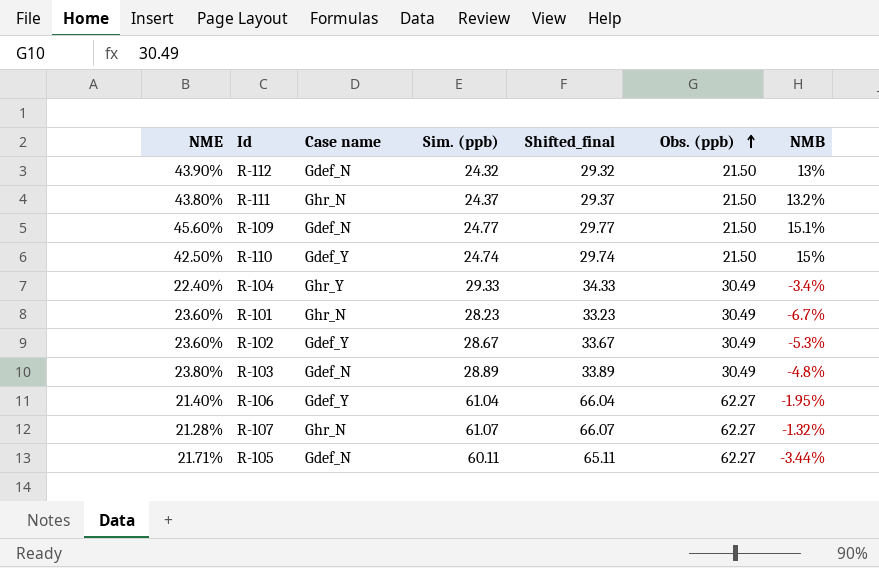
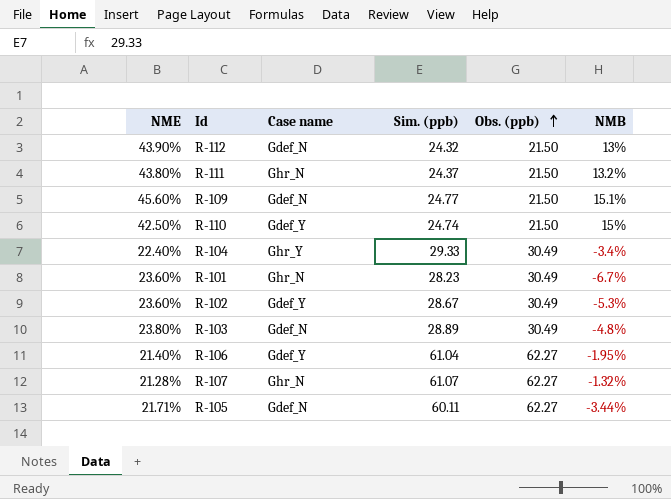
column Shifted_final | formula: [Sim. (ppb)] + 5 -> none

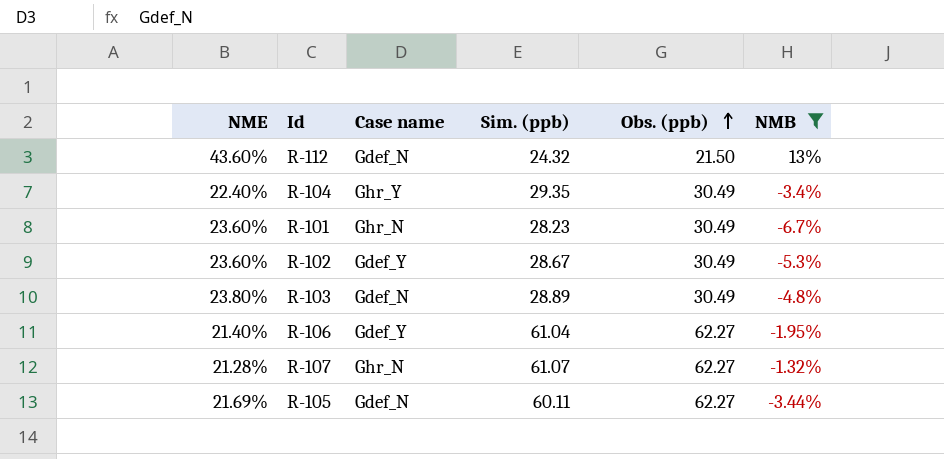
filter: none -> NMB <= 13%
R-112 | NME: 43.90% -> 43.60%
R-104 | Sim. (ppb): 29.33 -> 29.35
R-105 | NME: 21.71% -> 21.69%

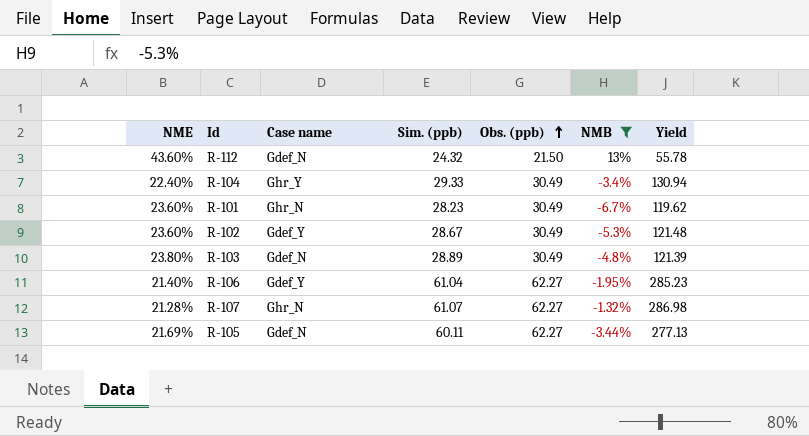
column Yield | formula: none -> [Sim. (ppb)] / [NME]
R-104 | Sim. (ppb): 29.35 -> 29.33

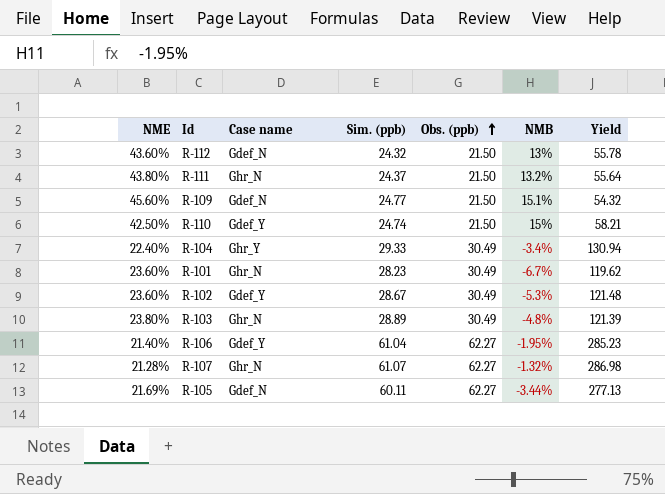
filter: NMB <= 13% -> none
R-103 | Case name: Gdef_N -> Ghr_N

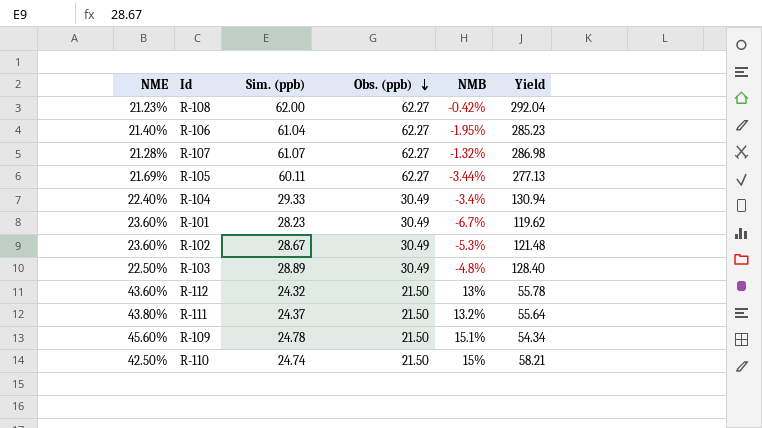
row order: Obs. (ppb) ascending -> Obs. (ppb) descending
column Case name | position: 3 -> none
row R-108: none -> 21.23% | 62.00 | 62.27 | -0.42% | 292.04
R-103 | NME: 23.80% -> 22.50%
R-103 | Yield: 121.39 -> 128.40
R-109 | Sim. (ppb): 24.77 -> 24.78
R-109 | Yield: 54.32 -> 54.34

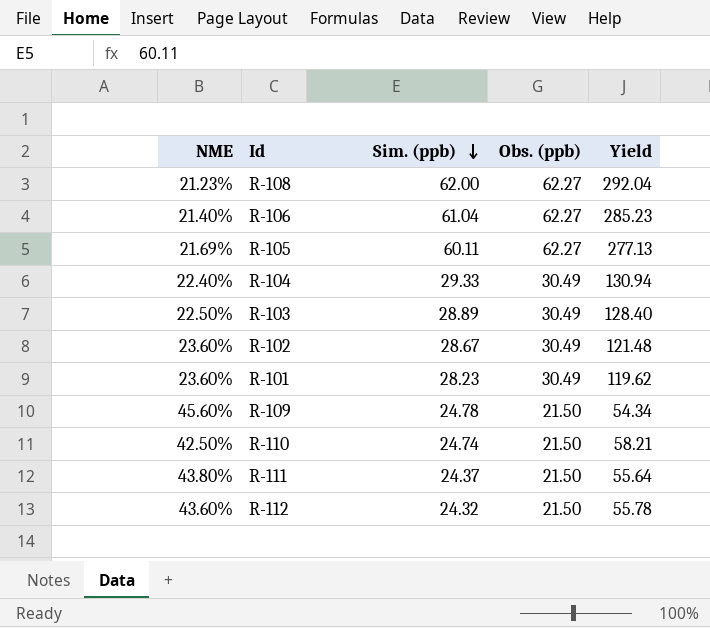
row order: Obs. (ppb) descending -> Sim. (ppb) descending
column NMB | position: 5 -> none
row R-107: 21.28% | 61.07 | 62.27 | -1.32% | 286.98 -> none

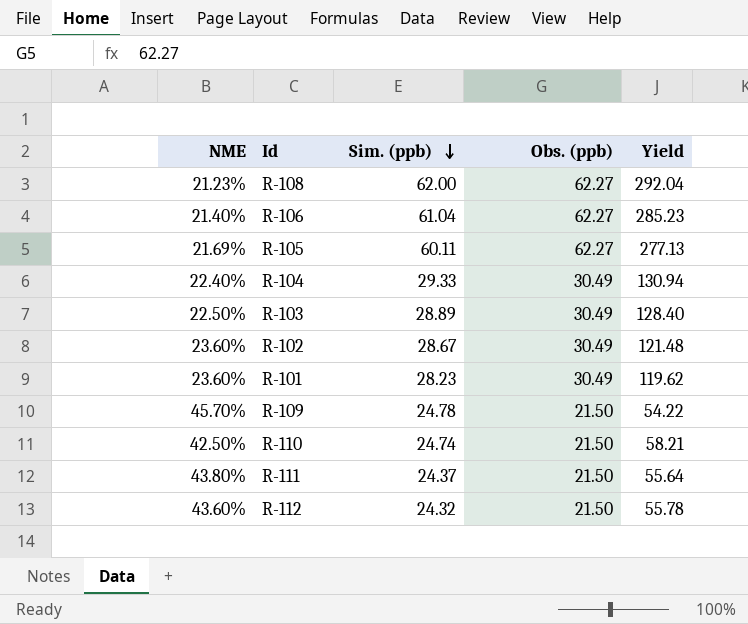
R-109 | NME: 45.60% -> 45.70%
R-109 | Yield: 54.34 -> 54.22

